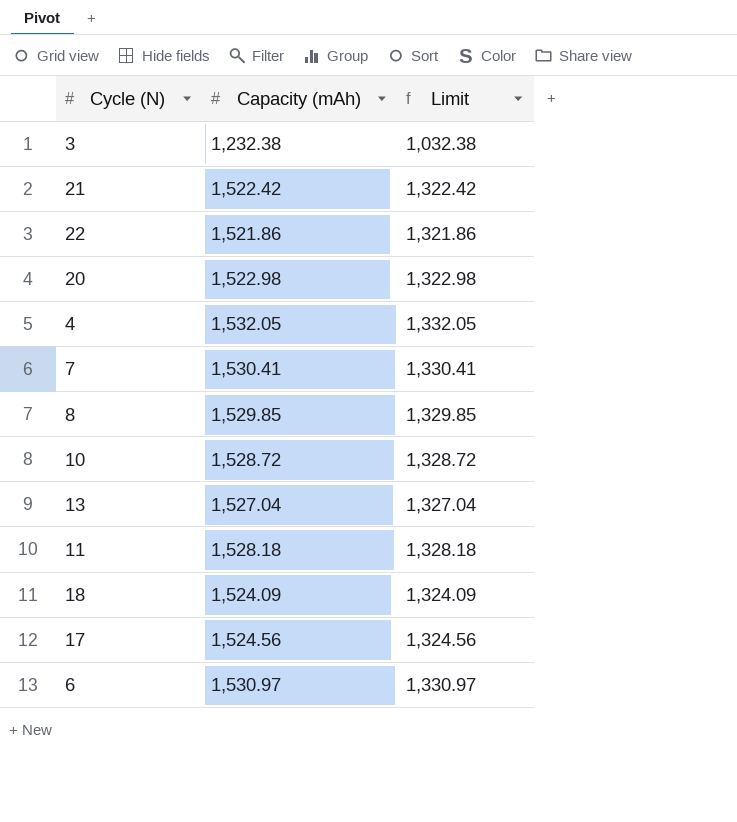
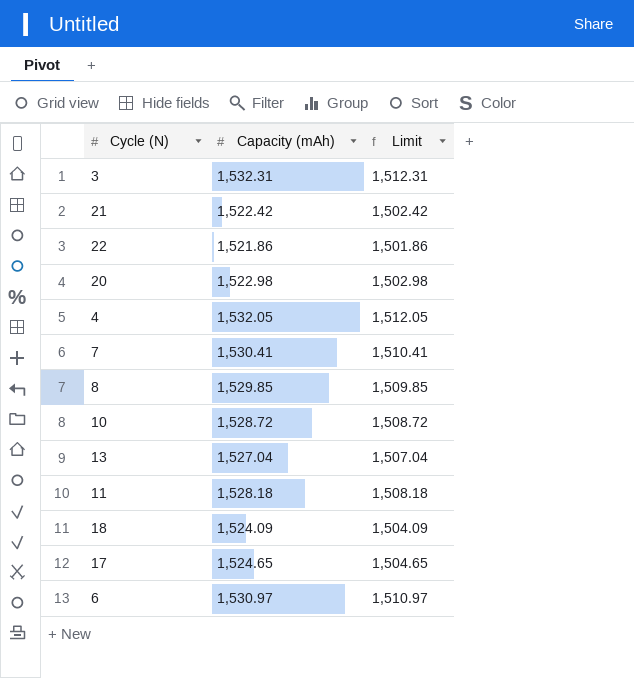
column Limit | formula: [Capacity (mAh)] - 200 -> [Capacity (mAh)] - 20
3 | Capacity (mAh): 1,232.38 -> 1,532.31
17 | Capacity (mAh): 1,524.56 -> 1,524.65

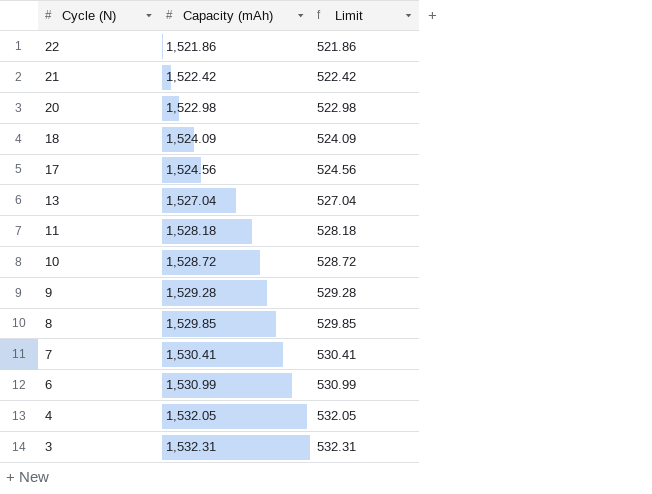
row order: none -> Cycle (N) descending
column Limit | formula: [Capacity (mAh)] - 20 -> [Capacity (mAh)] - 1000
17 | Capacity (mAh): 1,524.65 -> 1,524.56
row 9: none -> 1,529.28 | 529.28
6 | Capacity (mAh): 1,530.97 -> 1,530.99

